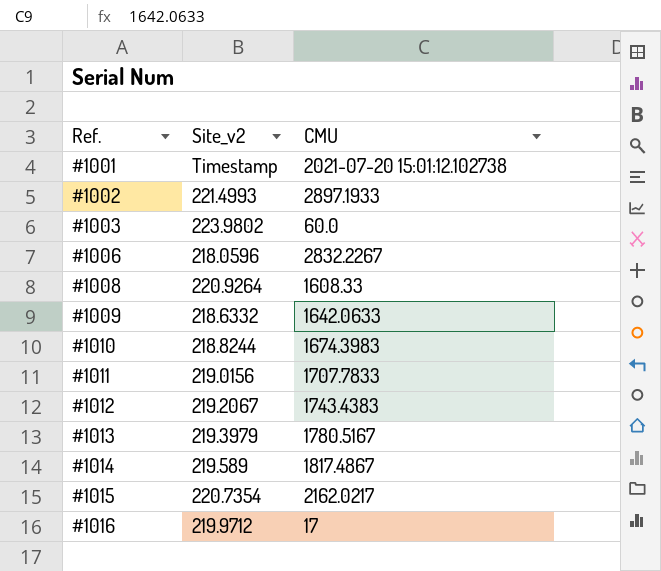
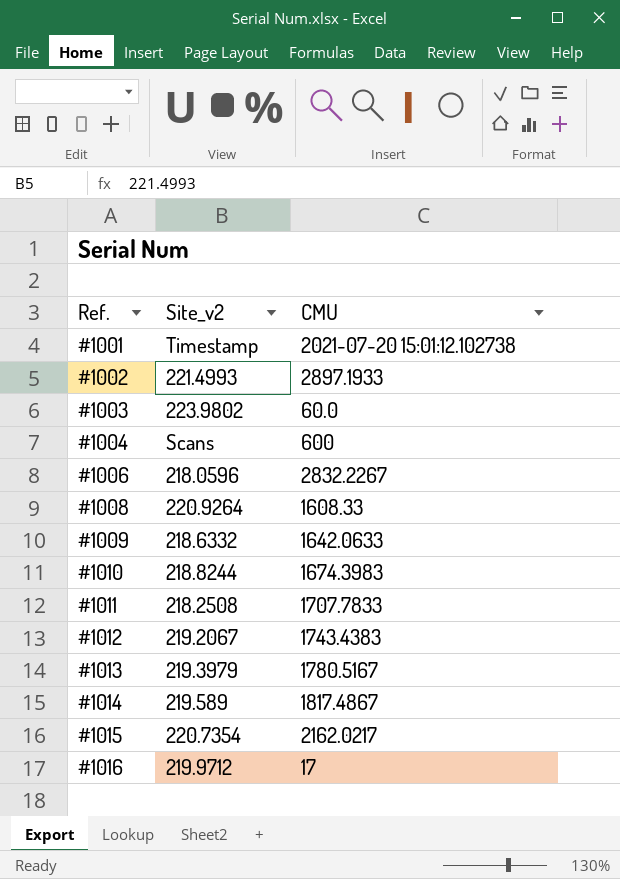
row #1004: none -> Scans | 600
#1011 | Site_v2: 219.0156 -> 218.2508

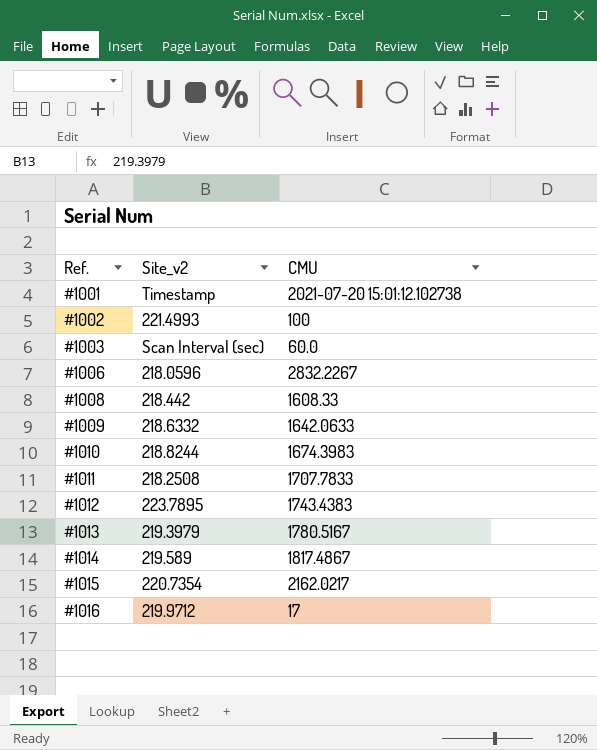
row #1004: Scans | 600 -> none
#1002 | CMU: 2897.1933 -> 100
#1003 | Site_v2: 223.9802 -> Scan Interval (sec)
#1008 | Site_v2: 220.9264 -> 218.442
#1012 | Site_v2: 219.2067 -> 223.7895

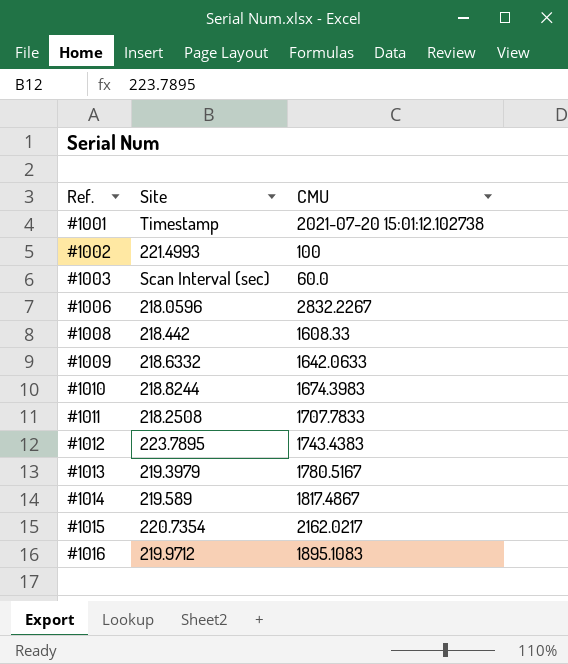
column name: Site_v2 -> Site
#1016 | CMU: 17 -> 1895.1083

